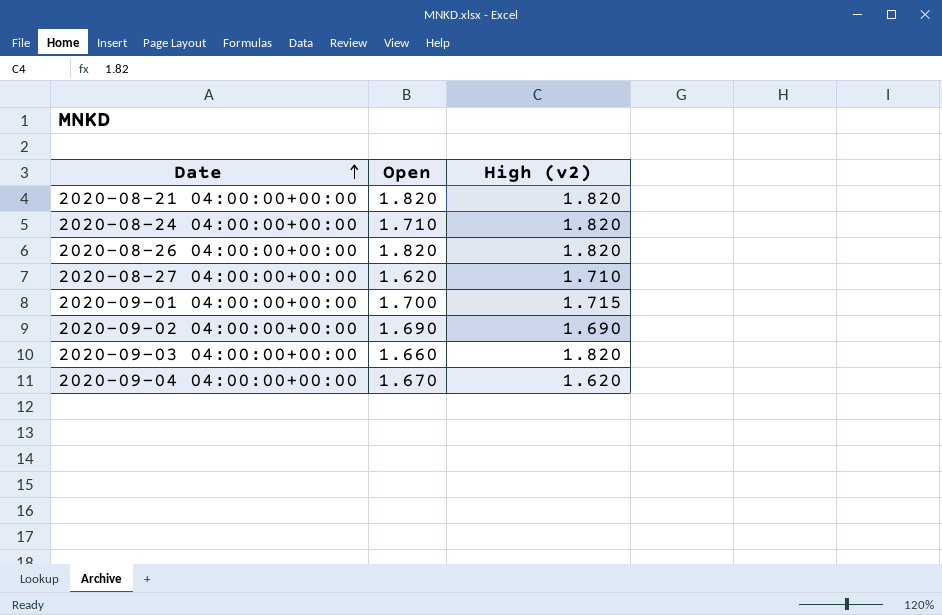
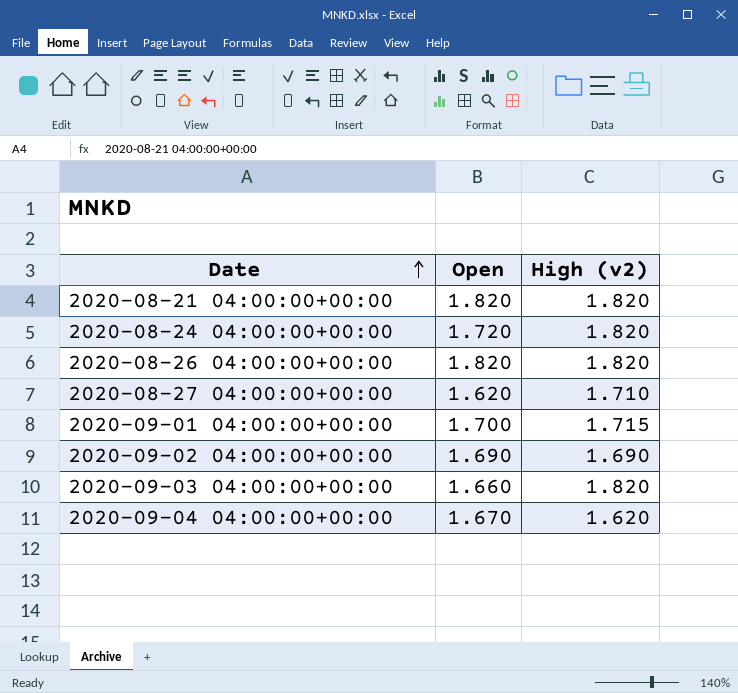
2020-08-24 04:00:00+00:00 | Open: 1.710 -> 1.720

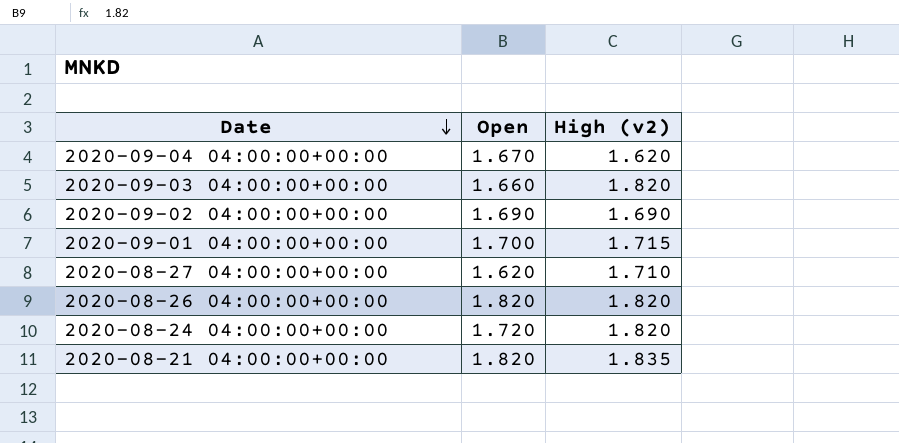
row order: Date ascending -> Date descending
2020-08-21 04:00:00+00:00 | High (v2): 1.820 -> 1.835

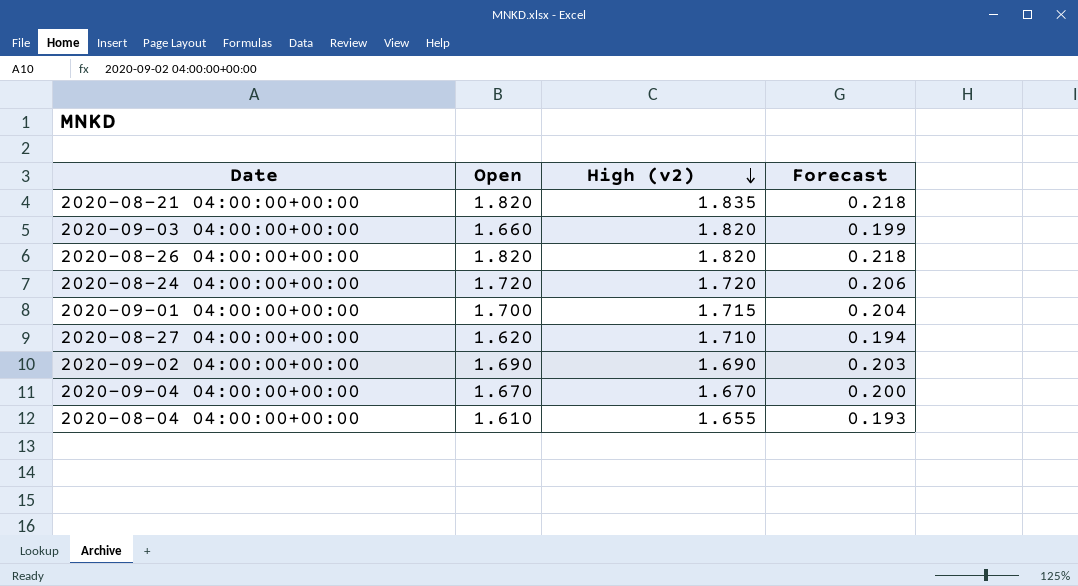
row order: Date descending -> High (v2) descending
column Forecast | formula: none -> [Open] * 0.12
2020-08-24 04:00:00+00:00 | High (v2): 1.820 -> 1.720
2020-09-04 04:00:00+00:00 | High (v2): 1.620 -> 1.670
row 2020-08-04 04:00:00+00:00: none -> 1.610 | 1.655 | 0.193

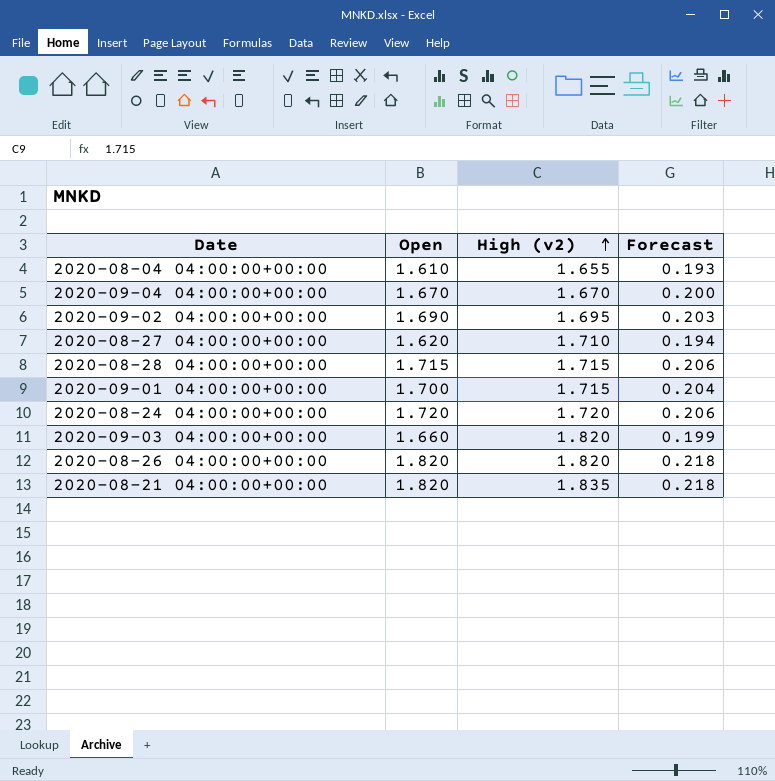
row order: High (v2) descending -> High (v2) ascending
2020-09-02 04:00:00+00:00 | High (v2): 1.690 -> 1.695
row 2020-08-28 04:00:00+00:00: none -> 1.715 | 1.715 | 0.206

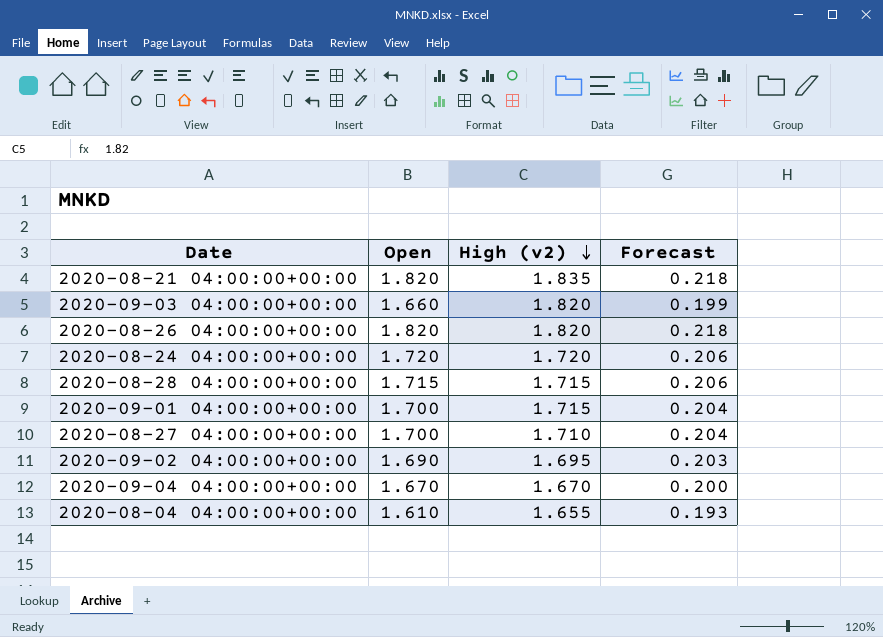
row order: High (v2) ascending -> High (v2) descending
2020-08-27 04:00:00+00:00 | Open: 1.620 -> 1.700
2020-08-27 04:00:00+00:00 | Forecast: 0.194 -> 0.204

